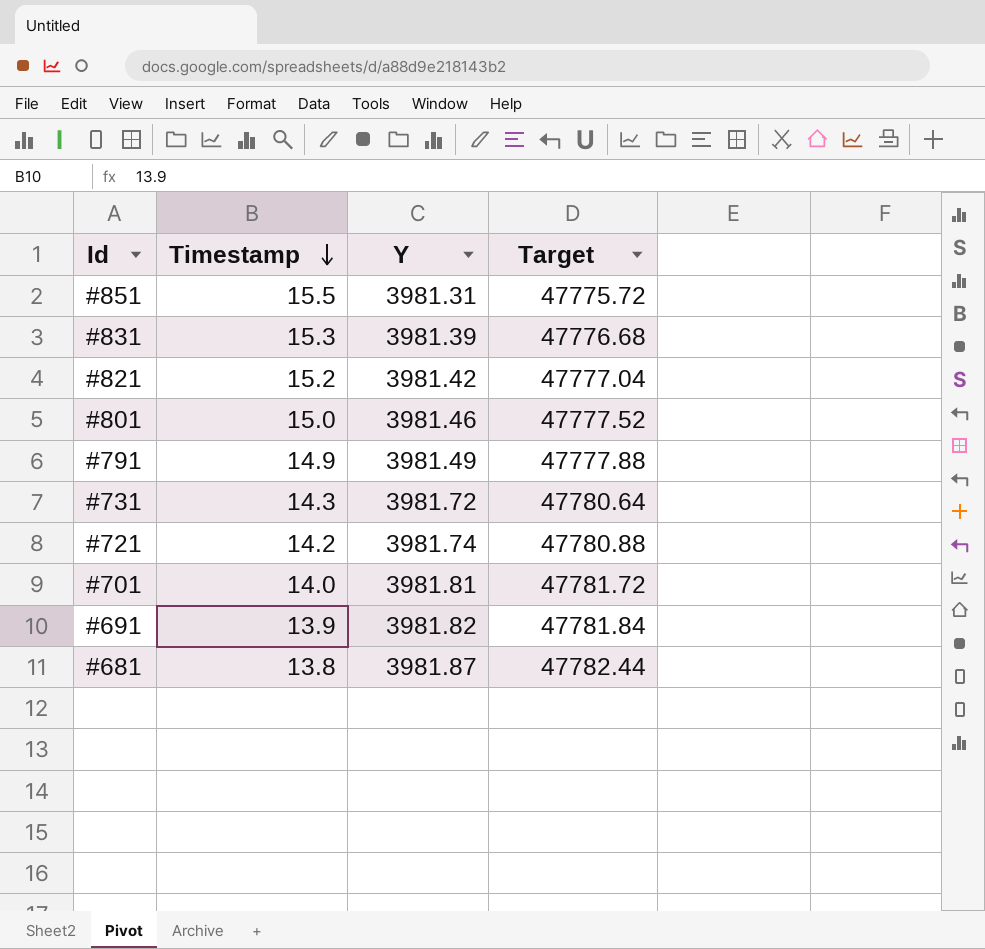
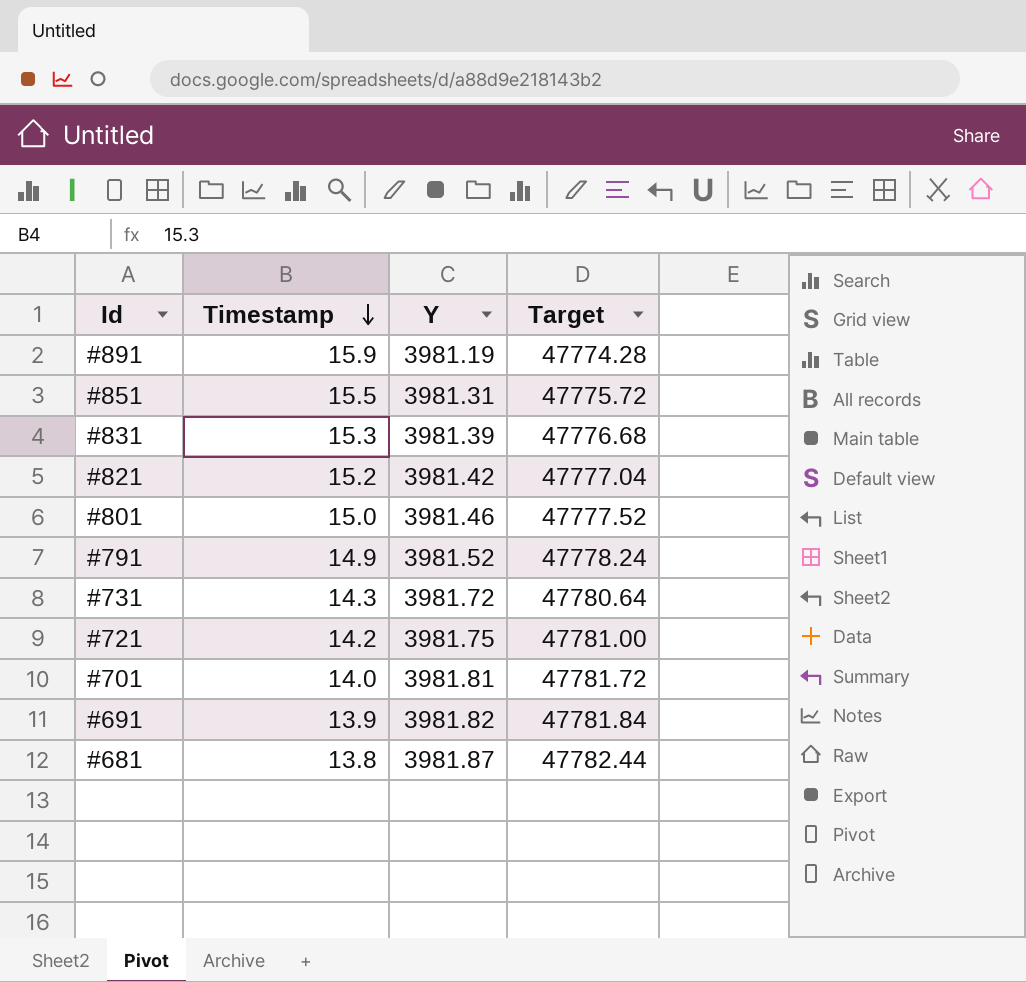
row #891: none -> 15.9 | 3981.19 | 47774.28
#791 | Y: 3981.49 -> 3981.52
#791 | Target: 47777.88 -> 47778.24
#721 | Y: 3981.74 -> 3981.75
#721 | Target: 47780.88 -> 47781.00

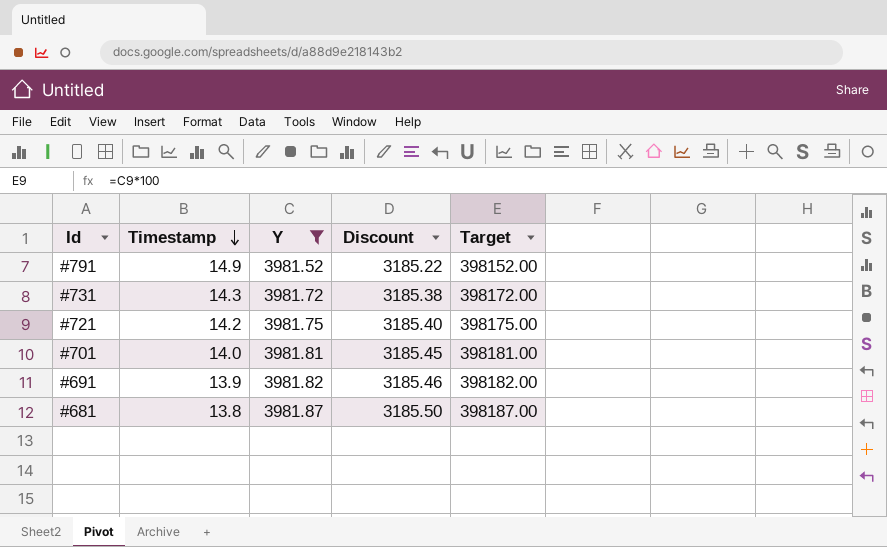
filter: none -> Y >= 3981.52
column Discount | formula: none -> [Y] * 0.8
column Target | formula: [Y] * 12 -> [Y] * 100

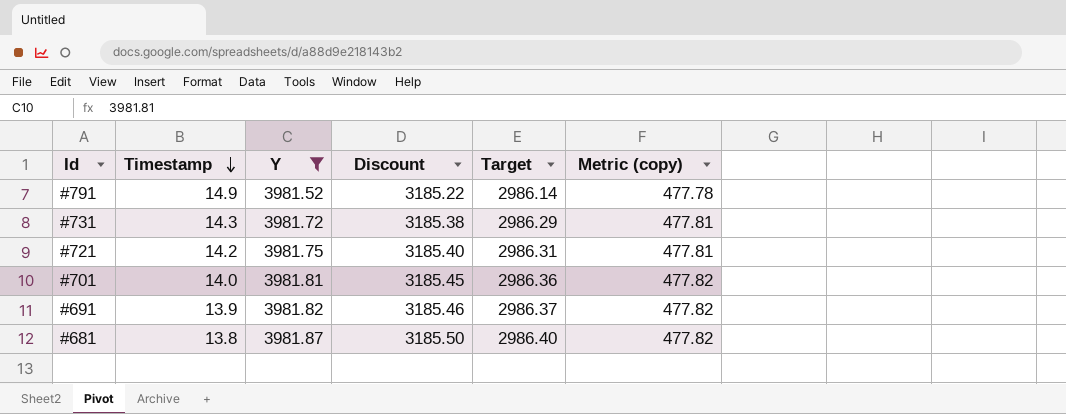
column Target | formula: [Y] * 100 -> [Y] * 0.75
column Metric (copy) | formula: none -> [Y] * 0.12

